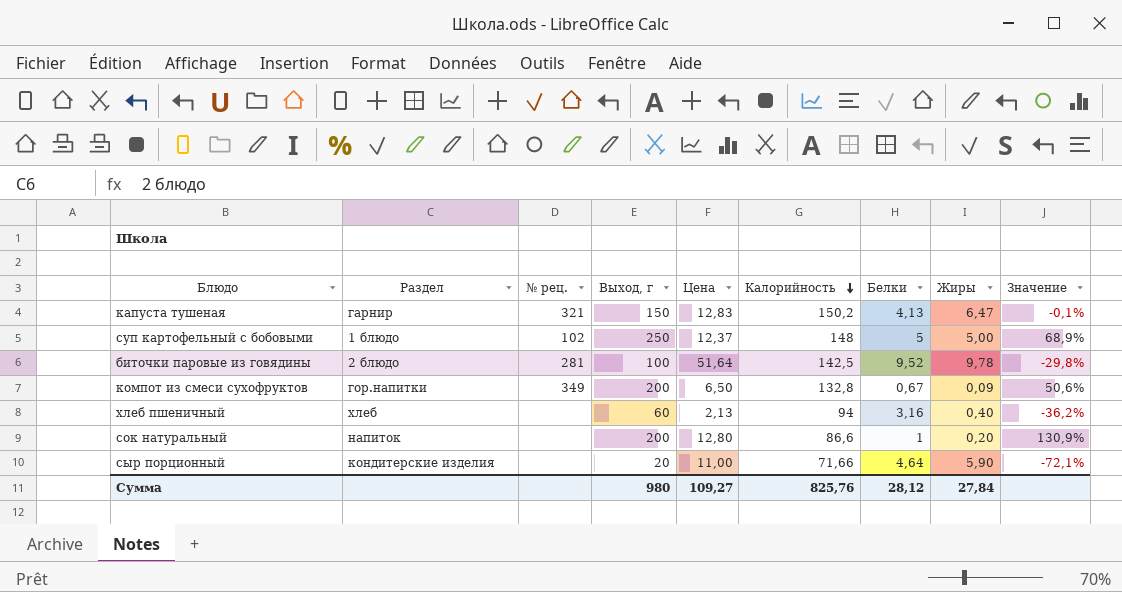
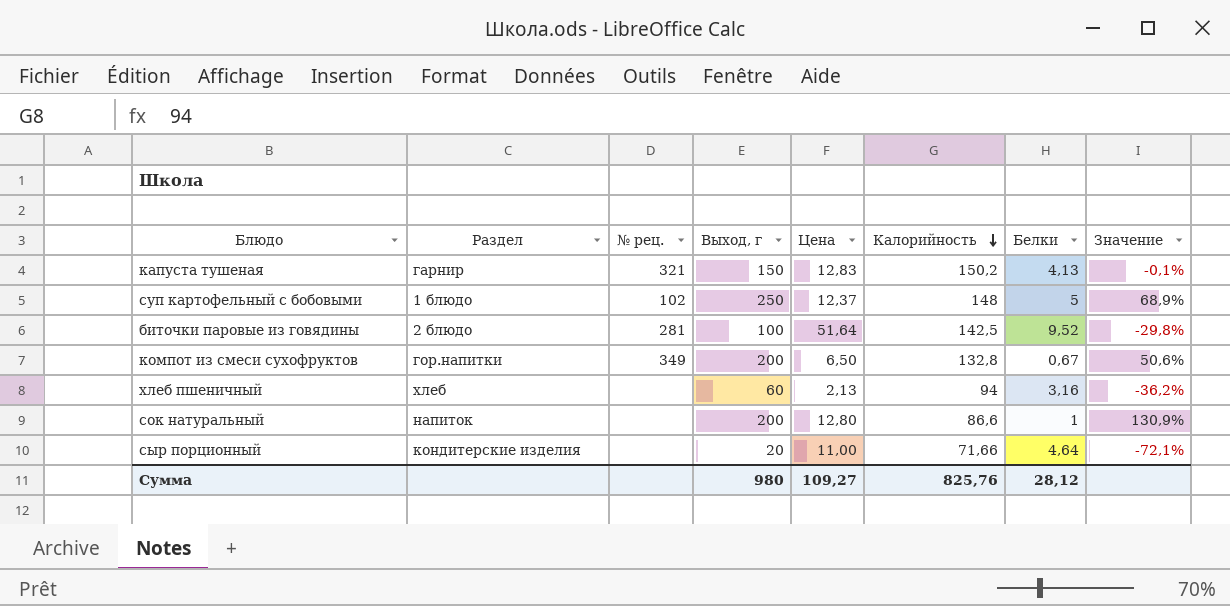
column Жиры | position: 8 -> none

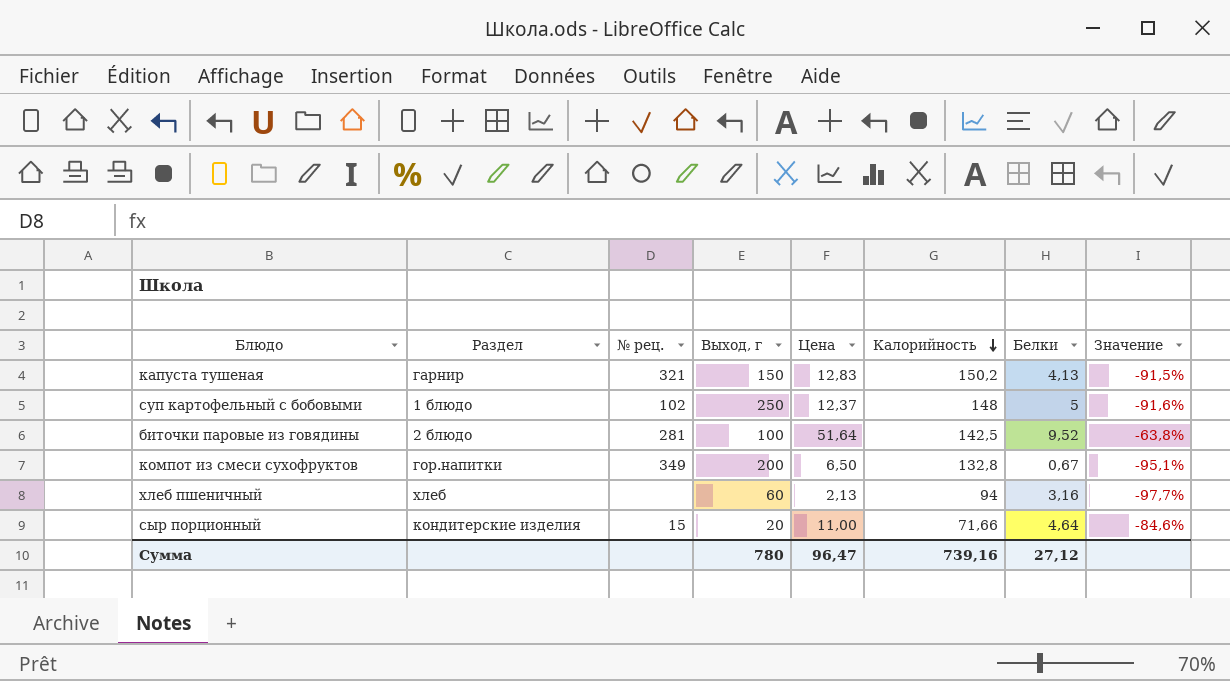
column Значение | formula: ([Выход, г] - [Калорийность]) / [Калорийность] -> ([Цена] - [Калорийность]) / [Калорийность]
row сок натуральный: напиток | none | 200 | 12,80 | 86,6 | 1 | 130,9% -> none
сыр порционный | № рец.: none -> 15
Сумма | Выход, г: 980 -> 780
Сумма | Цена: 109,27 -> 96,47
Сумма | Калорийность: 825,76 -> 739,16
Сумма | Белки: 28,12 -> 27,12

